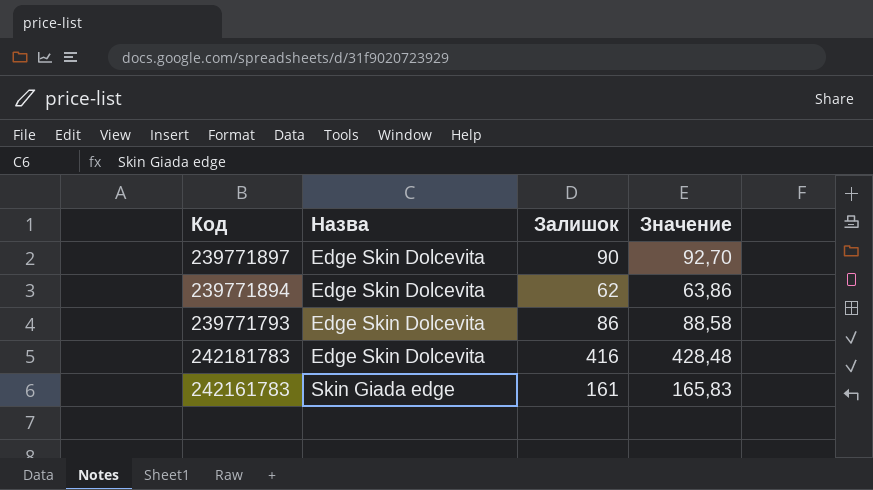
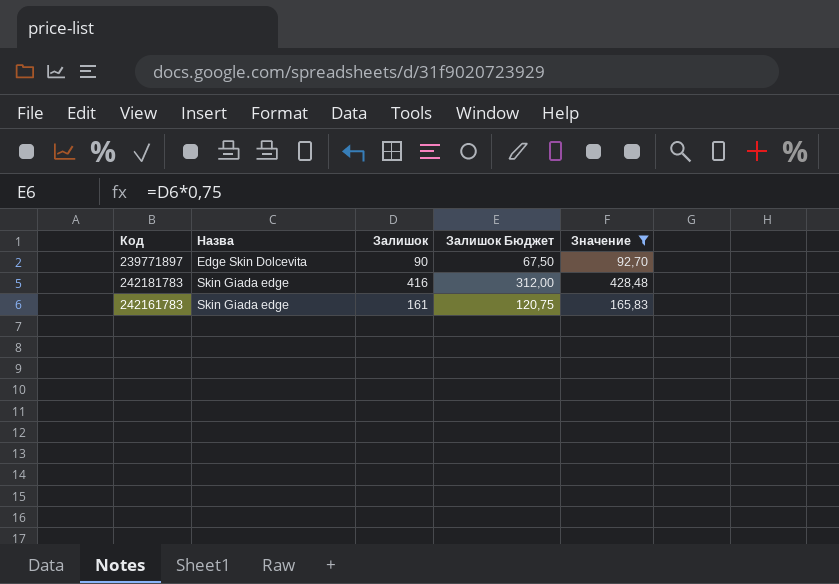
filter: none -> Значение >= 92,70
column Залишок Бюджет | formula: none -> [Залишок] * 0,75
242181783 | Назва: Edge Skin Dolcevita -> Skin Giada edge

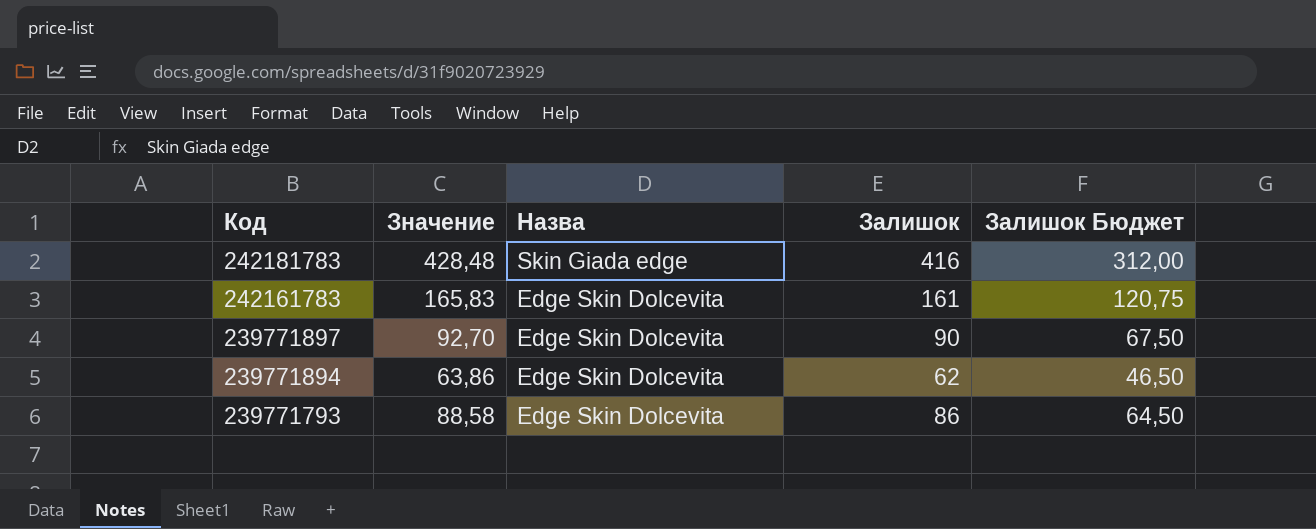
filter: Значение >= 92,70 -> none
row order: Назва ascending -> Код descending
column Значение | position: 5 -> 2
242161783 | Назва: Skin Giada edge -> Edge Skin Dolcevita

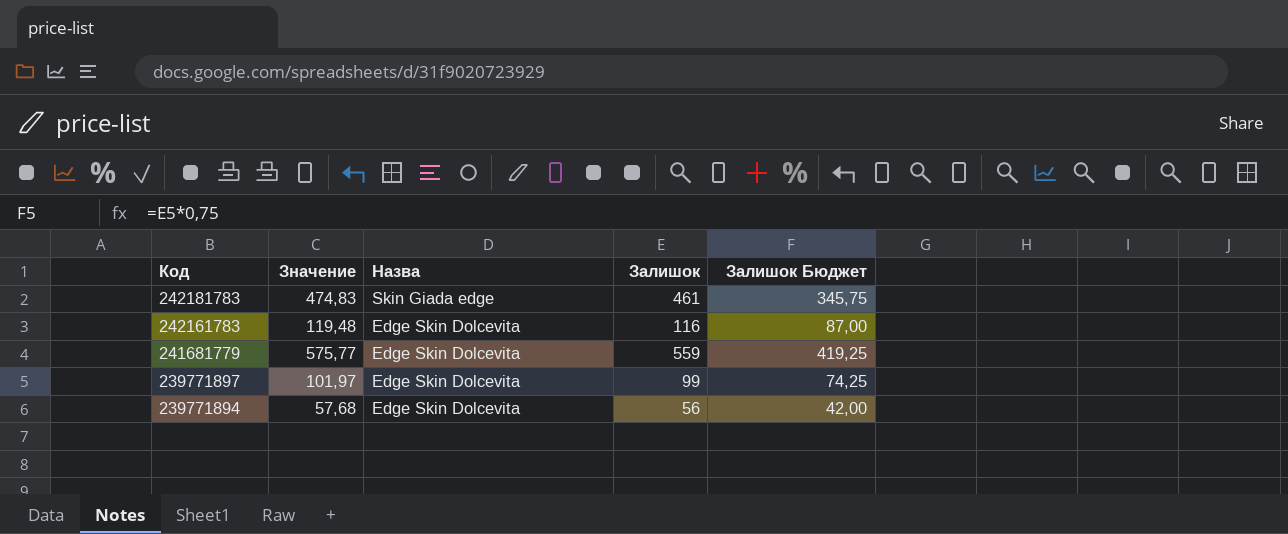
row 239771793: 88,58 | Edge Skin Dolcevita | 86 | 64,50 -> none
242181783 | Значение: 428,48 -> 474,83
242181783 | Залишок: 416 -> 461
242181783 | Залишок Бюджет: 312,00 -> 345,75
242161783 | Значение: 165,83 -> 119,48
242161783 | Залишок: 161 -> 116
242161783 | Залишок Бюджет: 120,75 -> 87,00
row 241681779: none -> 575,77 | Edge Skin Dolcevita | 559 | 419,25
239771897 | Значение: 92,70 -> 101,97
239771897 | Залишок: 90 -> 99
239771897 | Залишок Бюджет: 67,50 -> 74,25
239771894 | Значение: 63,86 -> 57,68
239771894 | Залишок: 62 -> 56
239771894 | Залишок Бюджет: 46,50 -> 42,00

